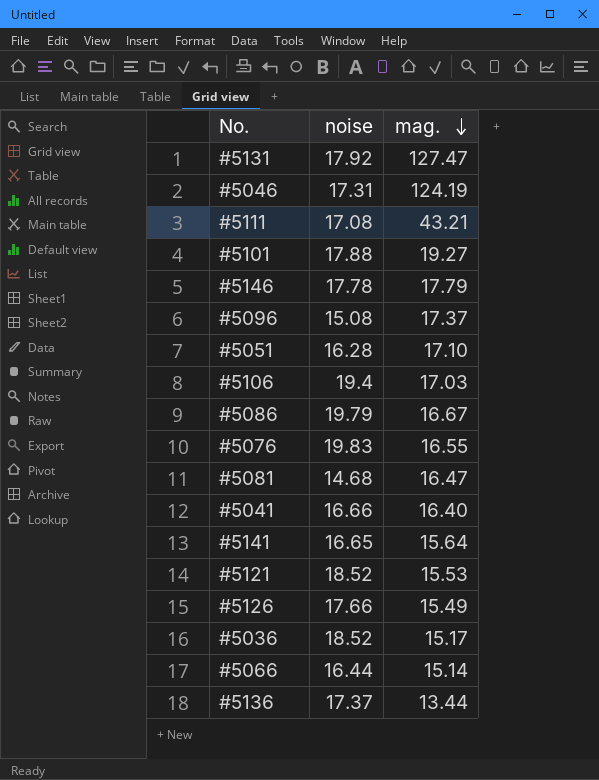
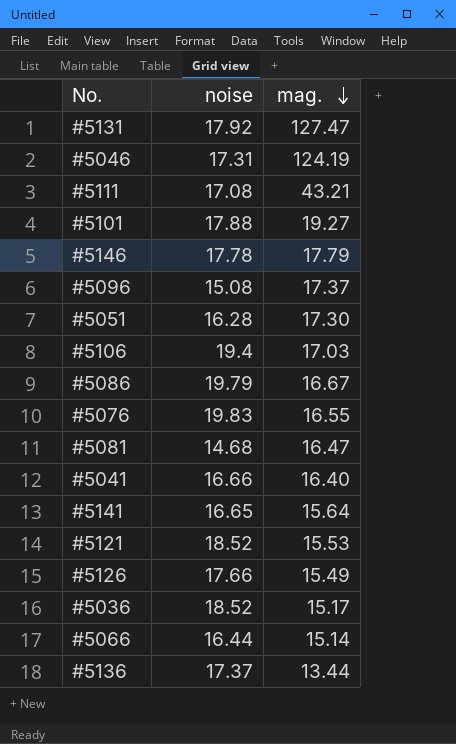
#5051 | mag.: 17.10 -> 17.30

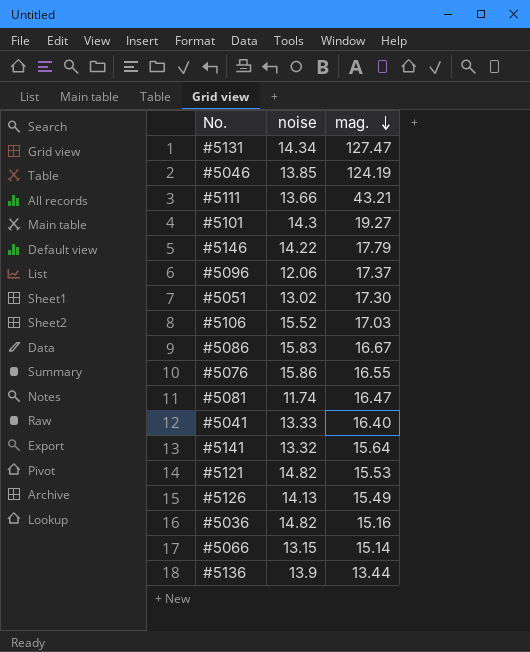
#5131 | noise: 17.92 -> 14.34
#5046 | noise: 17.31 -> 13.85
#5111 | noise: 17.08 -> 13.66
#5101 | noise: 17.88 -> 14.3
#5146 | noise: 17.78 -> 14.22
#5096 | noise: 15.08 -> 12.06
#5051 | noise: 16.28 -> 13.02
#5106 | noise: 19.4 -> 15.52
#5086 | noise: 19.79 -> 15.83
#5076 | noise: 19.83 -> 15.86
#5081 | noise: 14.68 -> 11.74
#5041 | noise: 16.66 -> 13.33
#5141 | noise: 16.65 -> 13.32
#5121 | noise: 18.52 -> 14.82
#5126 | noise: 17.66 -> 14.13
#5036 | noise: 18.52 -> 14.82
#5036 | mag.: 15.17 -> 15.16
#5066 | noise: 16.44 -> 13.15
#5136 | noise: 17.37 -> 13.9

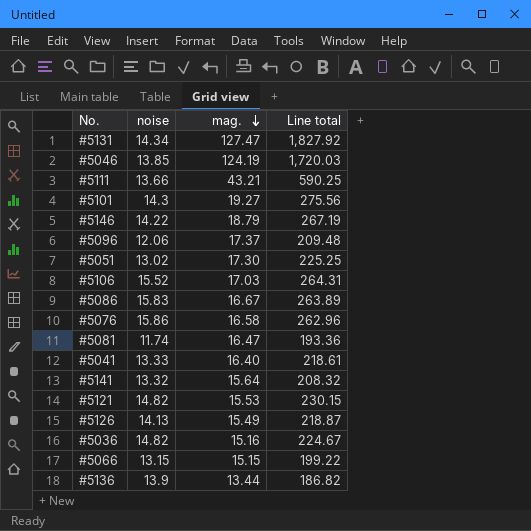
column Line total | formula: none -> [noise] * [mag.]
#5146 | mag.: 17.79 -> 18.79
#5076 | mag.: 16.55 -> 16.58
#5066 | mag.: 15.14 -> 15.15

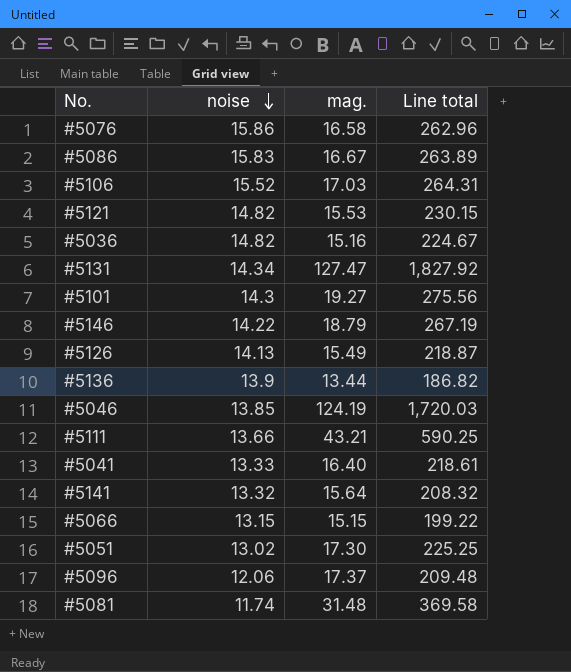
row order: mag. descending -> noise descending
#5081 | mag.: 16.47 -> 31.48
#5081 | Line total: 193.36 -> 369.58

